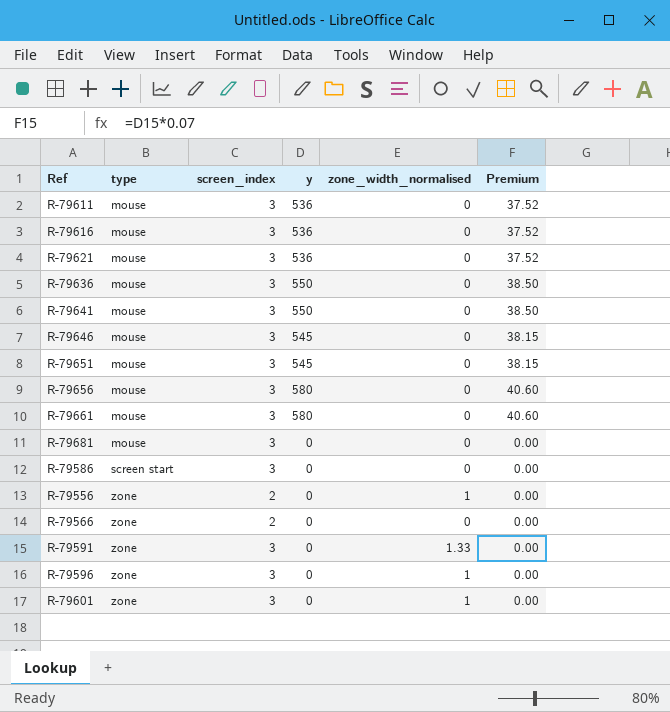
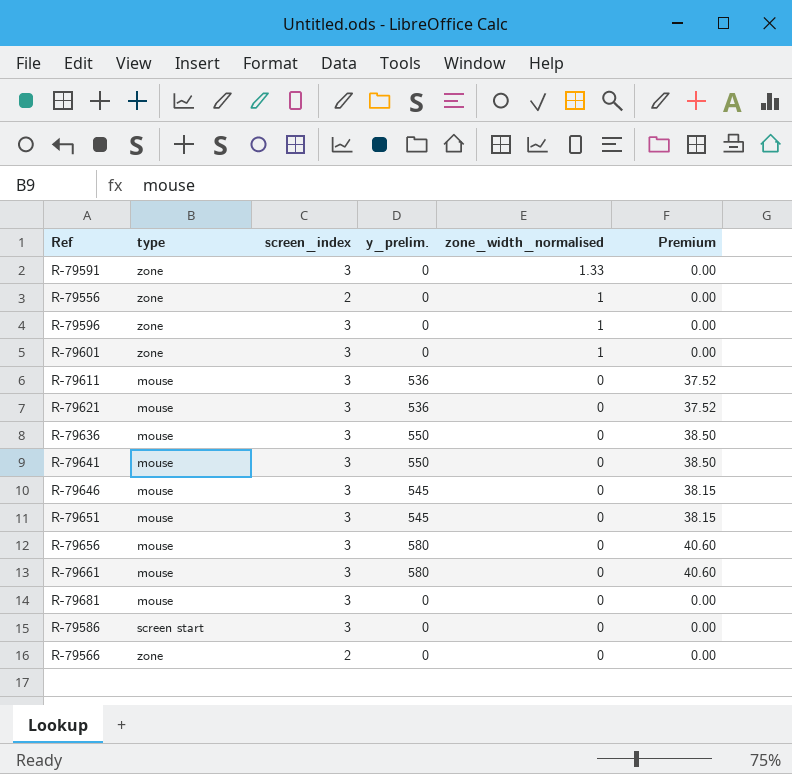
row order: type ascending -> zone_width_normalised descending
column name: y -> y_prelim.
row R-79616: mouse | 3 | 536 | 0 | 37.52 -> none

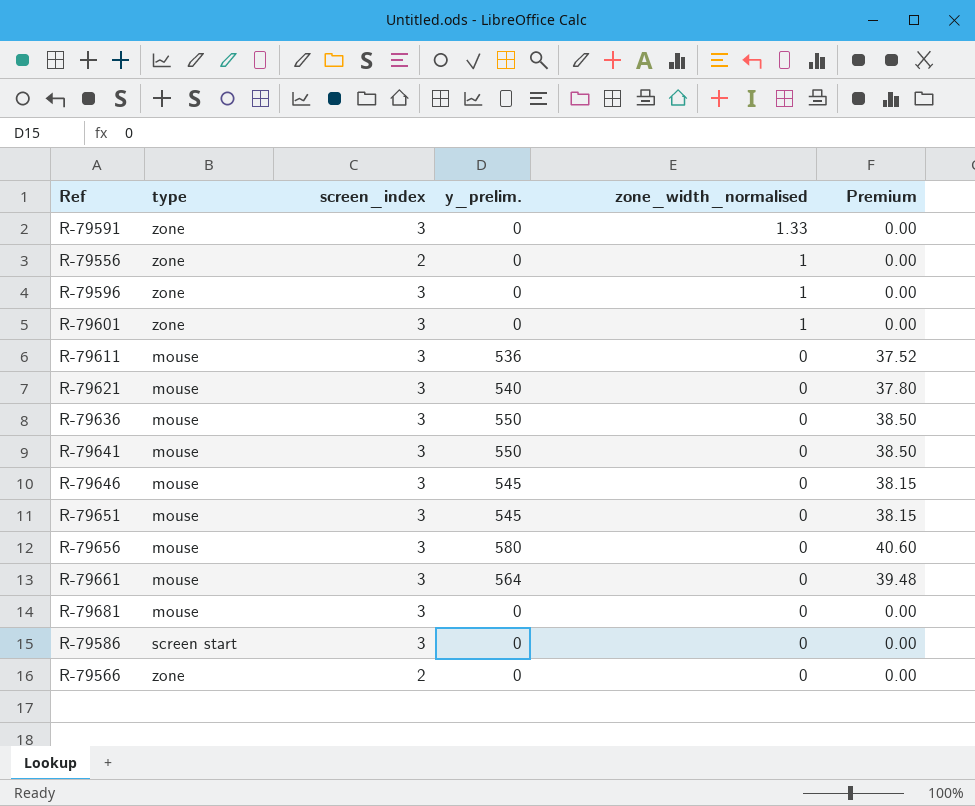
R-79621 | y_prelim.: 536 -> 540
R-79621 | Premium: 37.52 -> 37.80
R-79661 | y_prelim.: 580 -> 564
R-79661 | Premium: 40.60 -> 39.48

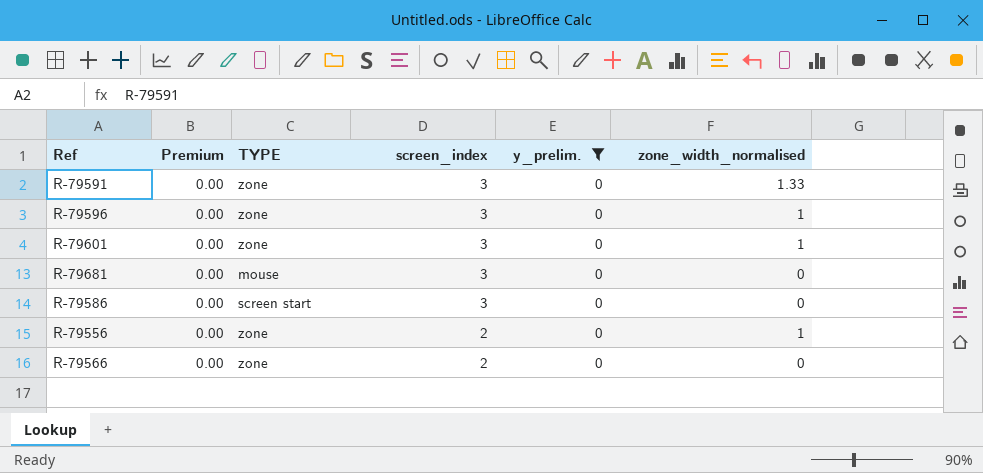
filter: none -> y_prelim. = 0
row order: zone_width_normalised descending -> screen_index descending
column Premium | position: 6 -> 2
column name: type -> TYPE

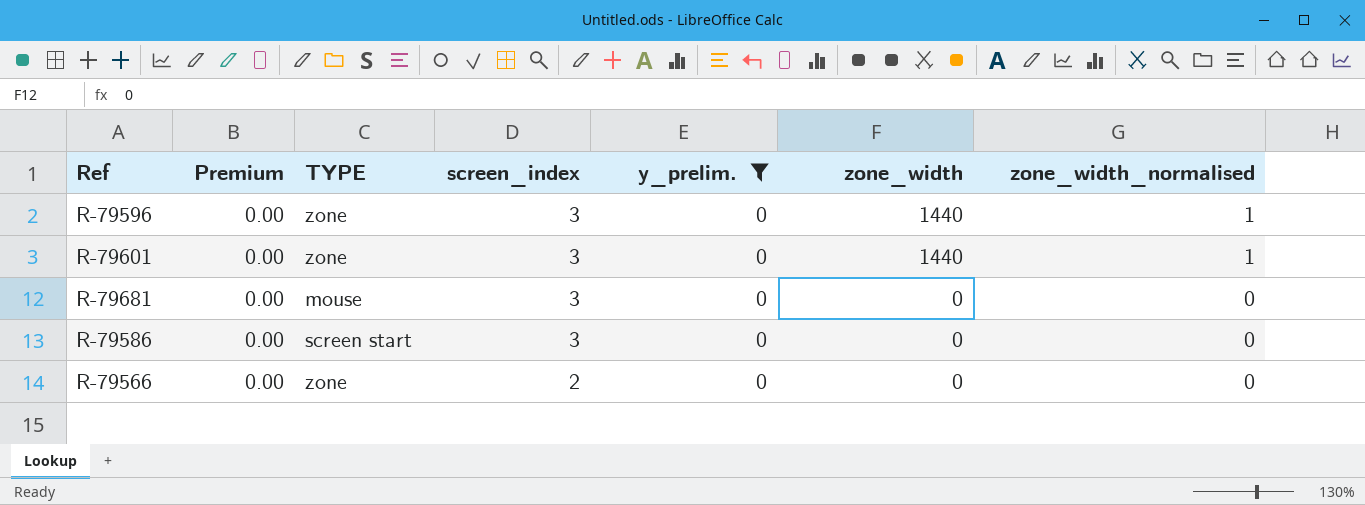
column zone_width | position: none -> 6
row R-79591: 0.00 | zone | 3 | 0 | 1.33 -> none
row R-79556: 0.00 | zone | 2 | 0 | 1 -> none

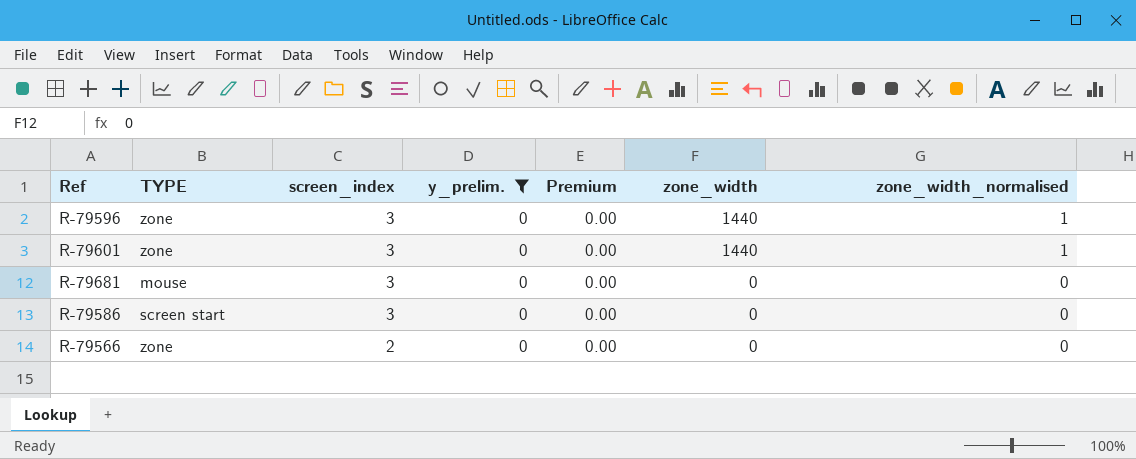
column Premium | position: 2 -> 5

